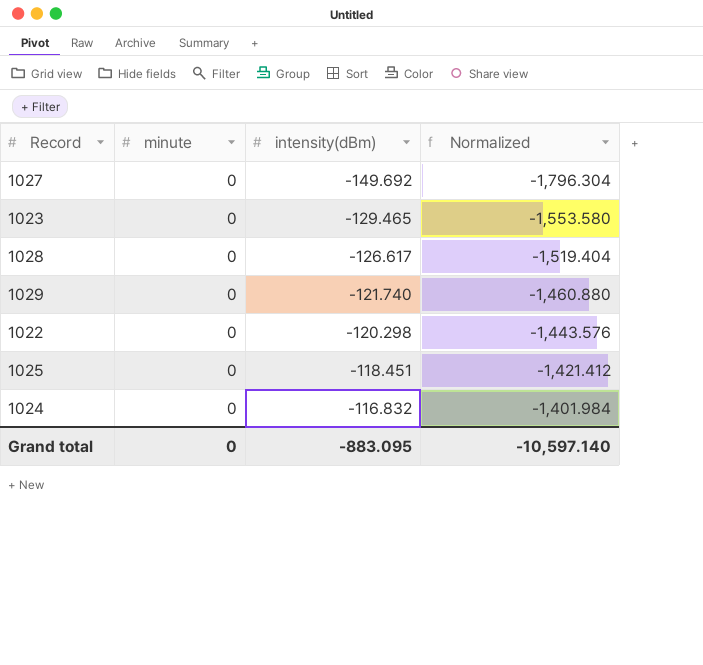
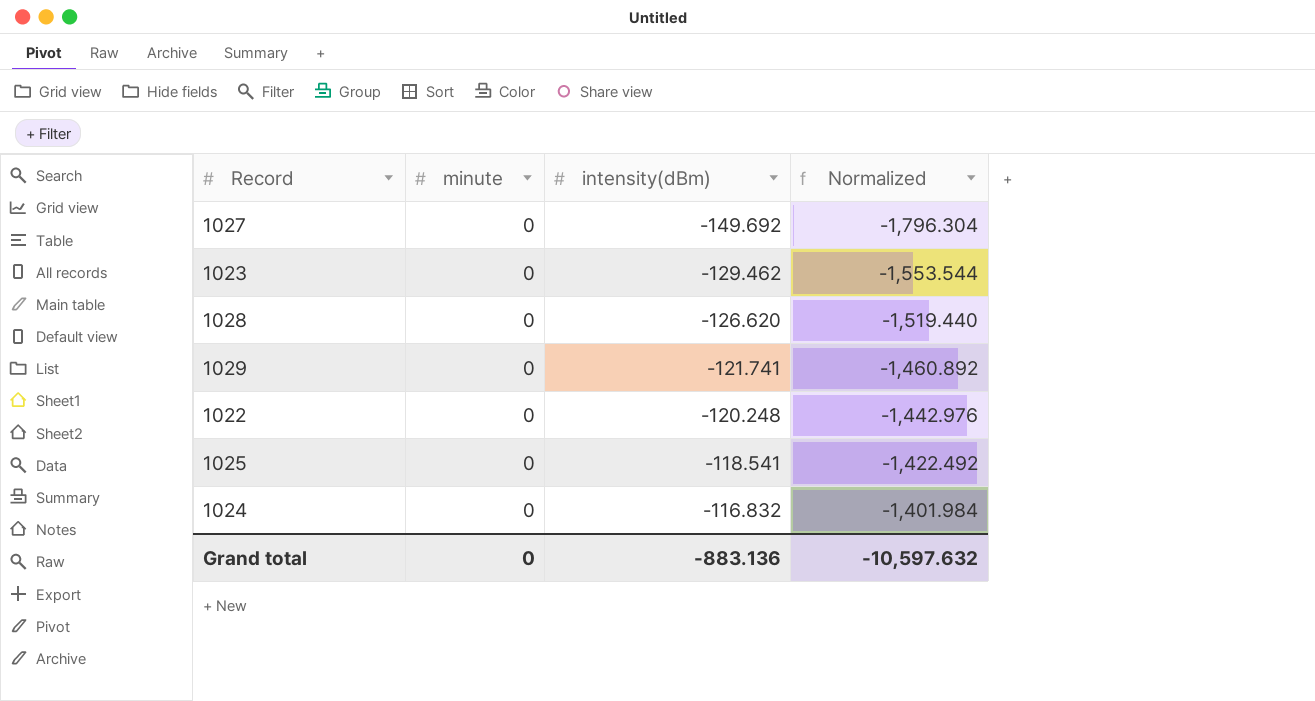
1023 | intensity(dBm): -129.465 -> -129.462
1023 | Normalized: -1,553.580 -> -1,553.544
1028 | intensity(dBm): -126.617 -> -126.620
1028 | Normalized: -1,519.404 -> -1,519.440
1029 | intensity(dBm): -121.740 -> -121.741
1029 | Normalized: -1,460.880 -> -1,460.892
1022 | intensity(dBm): -120.298 -> -120.248
1022 | Normalized: -1,443.576 -> -1,442.976
1025 | intensity(dBm): -118.451 -> -118.541
1025 | Normalized: -1,421.412 -> -1,422.492
Grand total | intensity(dBm): -883.095 -> -883.136
Grand total | Normalized: -10,597.140 -> -10,597.632

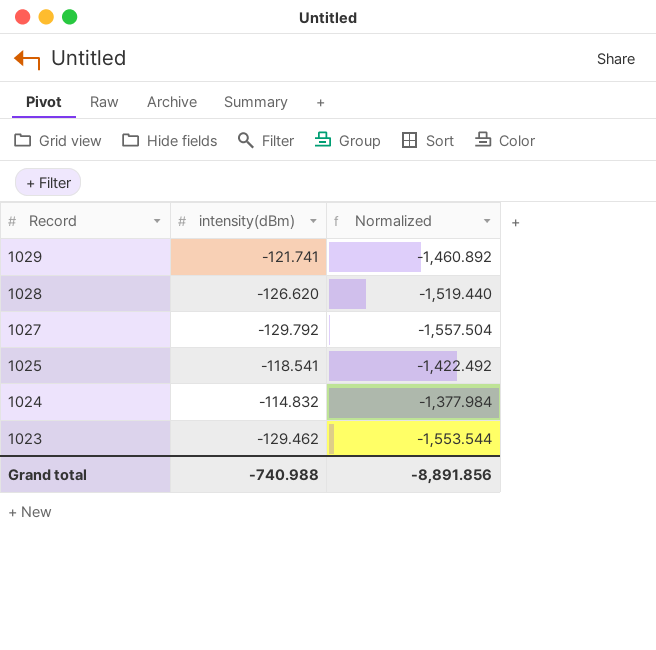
row order: intensity(dBm) ascending -> Record descending
column minute | position: 2 -> none
row 1022: 0 | -120.248 | -1,442.976 -> none
1027 | intensity(dBm): -149.692 -> -129.792
1027 | Normalized: -1,796.304 -> -1,557.504
1024 | intensity(dBm): -116.832 -> -114.832
1024 | Normalized: -1,401.984 -> -1,377.984
Grand total | intensity(dBm): -883.136 -> -740.988
Grand total | Normalized: -10,597.632 -> -8,891.856

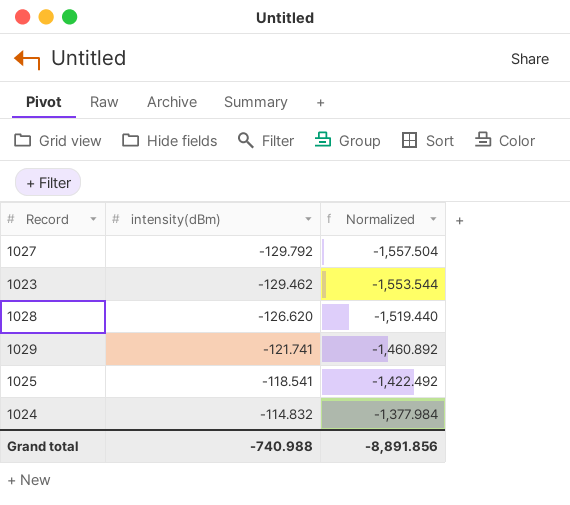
row order: Record descending -> intensity(dBm) ascending

